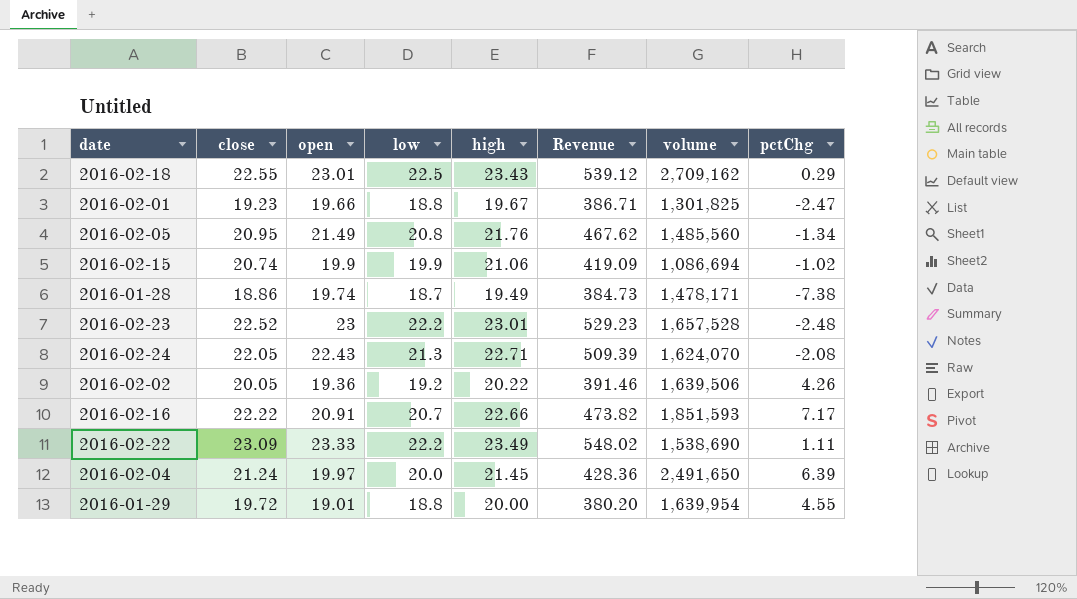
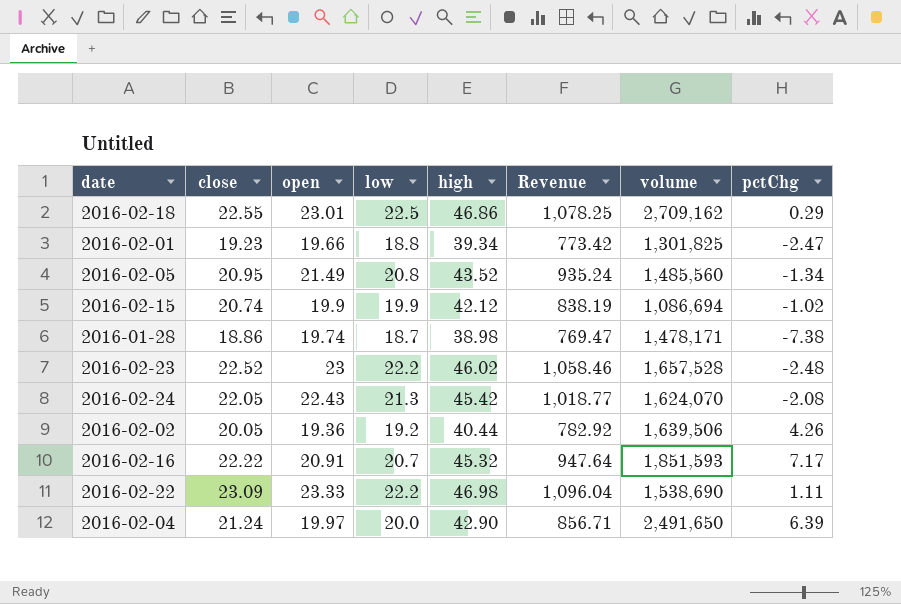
row 2016-01-29: 19.72 | 19.01 | 18.8 | 20.00 | 380.20 | 1,639,954 | 4.55 -> none
2016-02-18 | high: 23.43 -> 46.86
2016-02-18 | Revenue: 539.12 -> 1,078.25
2016-02-01 | high: 19.67 -> 39.34
2016-02-01 | Revenue: 386.71 -> 773.42
2016-02-05 | high: 21.76 -> 43.52
2016-02-05 | Revenue: 467.62 -> 935.24
2016-02-15 | high: 21.06 -> 42.12
2016-02-15 | Revenue: 419.09 -> 838.19
2016-01-28 | high: 19.49 -> 38.98
2016-01-28 | Revenue: 384.73 -> 769.47
2016-02-23 | high: 23.01 -> 46.02
2016-02-23 | Revenue: 529.23 -> 1,058.46
2016-02-24 | high: 22.71 -> 45.42
2016-02-24 | Revenue: 509.39 -> 1,018.77
2016-02-02 | high: 20.22 -> 40.44
2016-02-02 | Revenue: 391.46 -> 782.92
2016-02-16 | high: 22.66 -> 45.32
2016-02-16 | Revenue: 473.82 -> 947.64
2016-02-22 | high: 23.49 -> 46.98
2016-02-22 | Revenue: 548.02 -> 1,096.04
2016-02-04 | high: 21.45 -> 42.90
2016-02-04 | Revenue: 428.36 -> 856.71

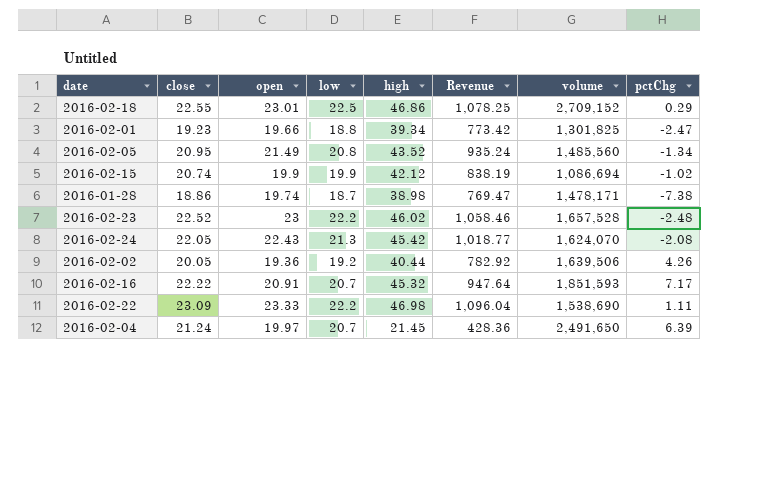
2016-02-18 | volume: 2,709,162 -> 2,709,152
2016-02-04 | low: 20.0 -> 20.7
2016-02-04 | high: 42.90 -> 21.45
2016-02-04 | Revenue: 856.71 -> 428.36

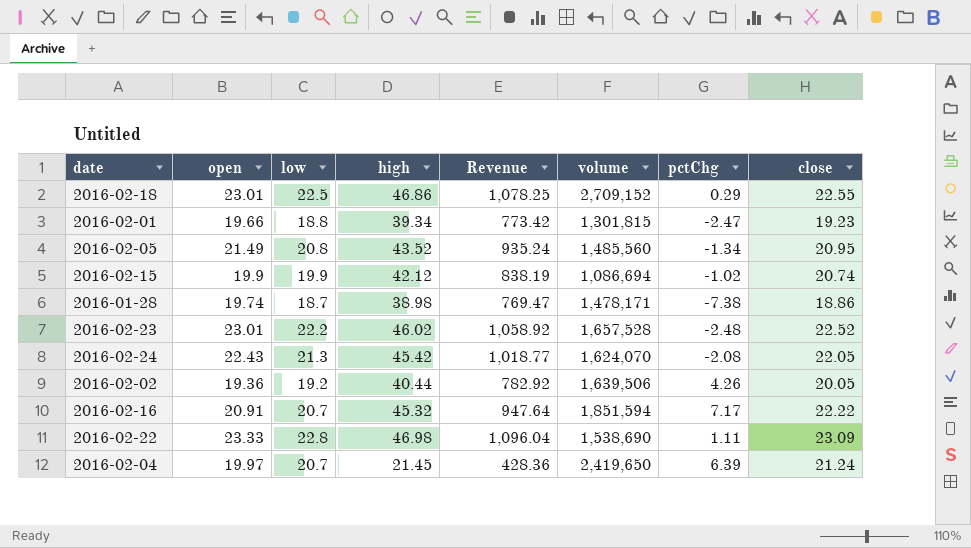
column close | position: 2 -> 8
2016-02-01 | volume: 1,301,825 -> 1,301,815
2016-02-23 | open: 23 -> 23.01
2016-02-23 | Revenue: 1,058.46 -> 1,058.92
2016-02-16 | volume: 1,851,593 -> 1,851,594
2016-02-22 | low: 22.2 -> 22.8
2016-02-04 | volume: 2,491,650 -> 2,419,650

